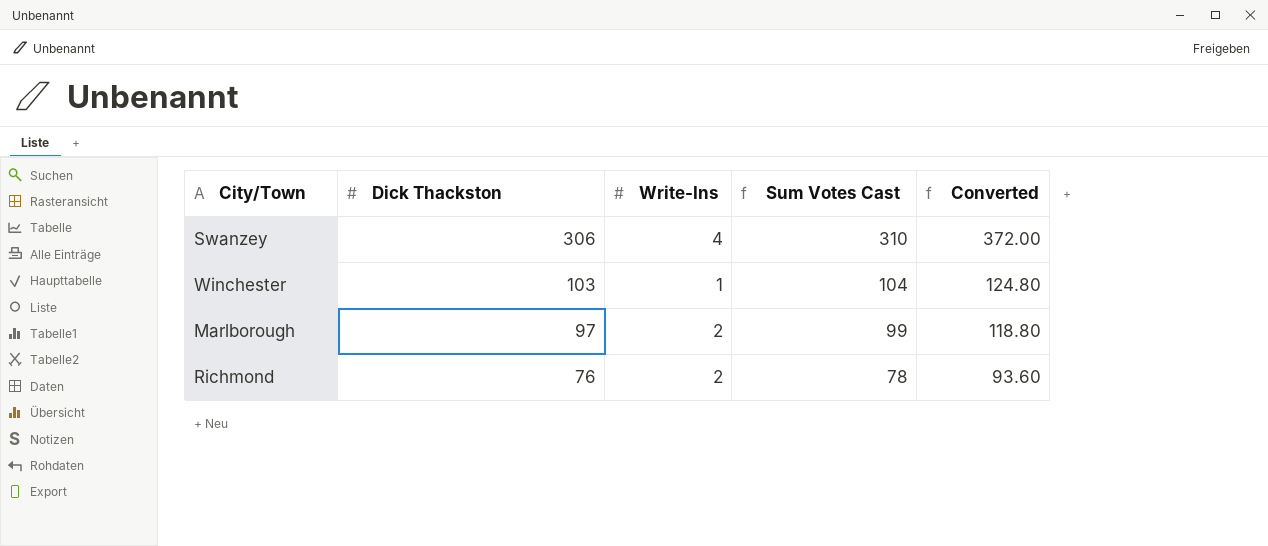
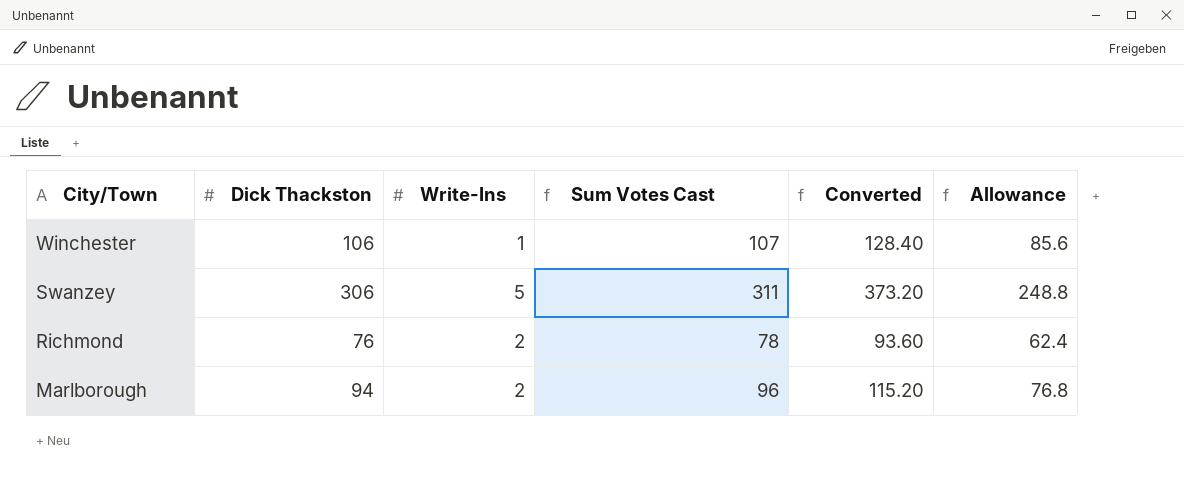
row order: Dick Thackston descending -> City/Town descending
column Allowance | formula: none -> [Sum Votes Cast] * 0.8
Winchester | Dick Thackston: 103 -> 106
Winchester | Sum Votes Cast: 104 -> 107
Winchester | Converted: 124.80 -> 128.40
Swanzey | Write-Ins: 4 -> 5
Swanzey | Sum Votes Cast: 310 -> 311
Swanzey | Converted: 372.00 -> 373.20
Marlborough | Dick Thackston: 97 -> 94
Marlborough | Sum Votes Cast: 99 -> 96
Marlborough | Converted: 118.80 -> 115.20

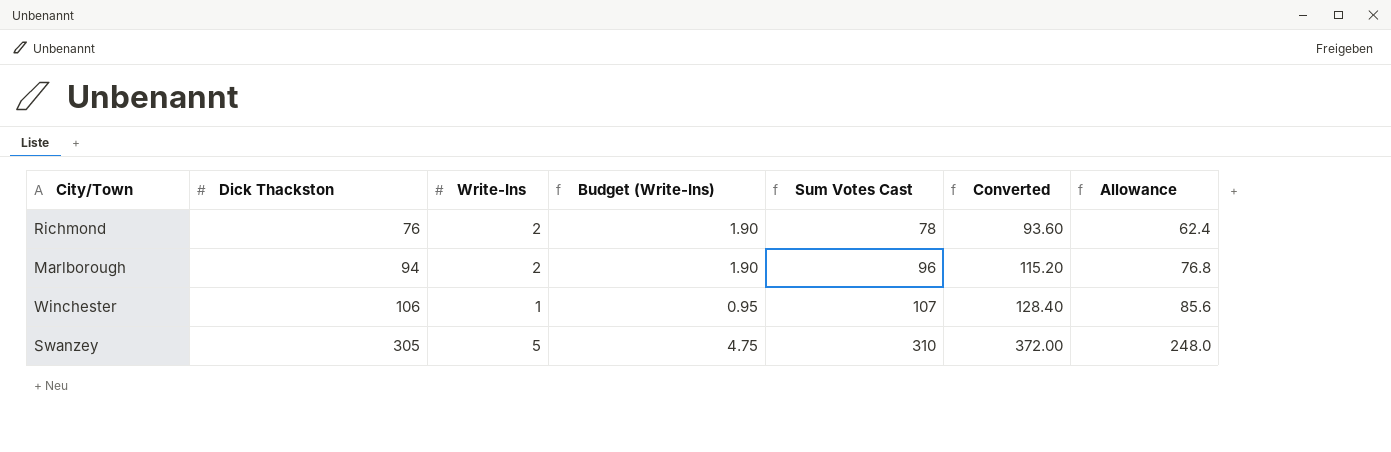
row order: City/Town descending -> Dick Thackston ascending
column Budget (Write-Ins) | formula: none -> [Write-Ins] * 0.95
Swanzey | Dick Thackston: 306 -> 305
Swanzey | Sum Votes Cast: 311 -> 310
Swanzey | Converted: 373.20 -> 372.00
Swanzey | Allowance: 248.8 -> 248.0

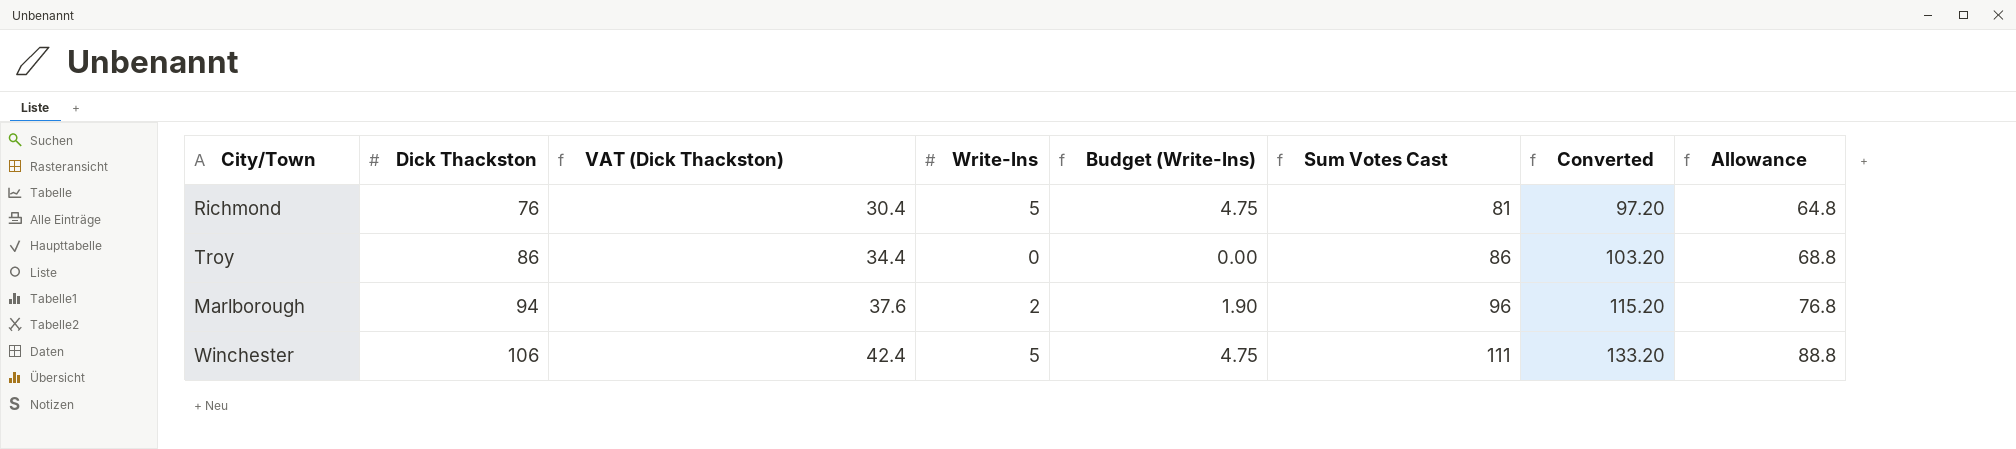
column VAT (Dick Thackston) | formula: none -> [Dick Thackston] * 0.4
row Swanzey: 305 | 5 | 4.75 | 310 | 372.00 | 248.0 -> none
Richmond | Write-Ins: 2 -> 5
Richmond | Budget (Write-Ins): 1.90 -> 4.75
Richmond | Sum Votes Cast: 78 -> 81
Richmond | Converted: 93.60 -> 97.20
Richmond | Allowance: 62.4 -> 64.8
row Troy: none -> 86 | 34.4 | 0 | 0.00 | 86 | 103.20 | 68.8
Winchester | Write-Ins: 1 -> 5
Winchester | Budget (Write-Ins): 0.95 -> 4.75
Winchester | Sum Votes Cast: 107 -> 111
Winchester | Converted: 128.40 -> 133.20
Winchester | Allowance: 85.6 -> 88.8

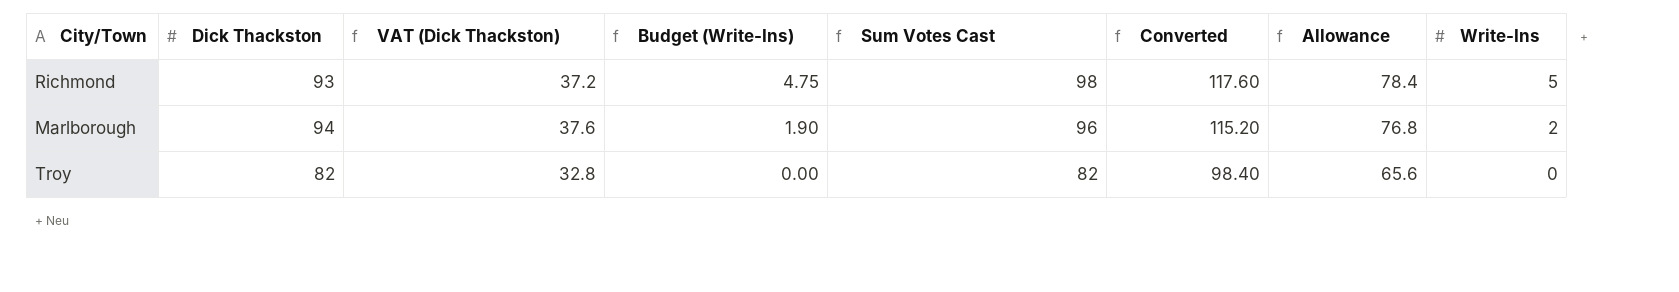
row order: Dick Thackston ascending -> Budget (Write-Ins) descending
column Write-Ins | position: 4 -> 8
row Winchester: 106 | 42.4 | 5 | 4.75 | 111 | 133.20 | 88.8 -> none
Richmond | Dick Thackston: 76 -> 93
Richmond | VAT (Dick Thackston): 30.4 -> 37.2
Richmond | Sum Votes Cast: 81 -> 98
Richmond | Converted: 97.20 -> 117.60
Richmond | Allowance: 64.8 -> 78.4
Troy | Dick Thackston: 86 -> 82
Troy | VAT (Dick Thackston): 34.4 -> 32.8
Troy | Sum Votes Cast: 86 -> 82
Troy | Converted: 103.20 -> 98.40
Troy | Allowance: 68.8 -> 65.6

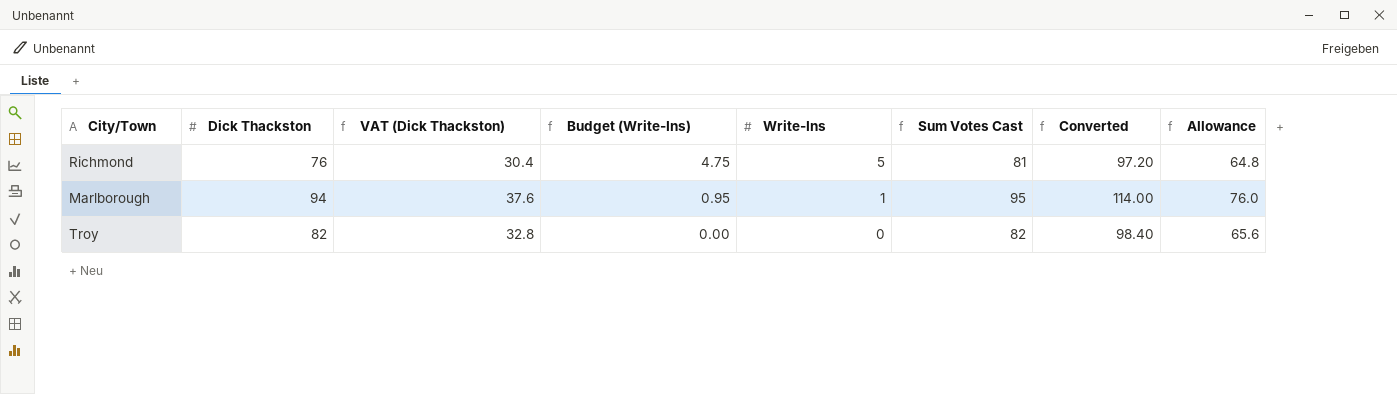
column Write-Ins | position: 8 -> 5
Richmond | Dick Thackston: 93 -> 76
Richmond | VAT (Dick Thackston): 37.2 -> 30.4
Richmond | Sum Votes Cast: 98 -> 81
Richmond | Converted: 117.60 -> 97.20
Richmond | Allowance: 78.4 -> 64.8
Marlborough | Budget (Write-Ins): 1.90 -> 0.95
Marlborough | Write-Ins: 2 -> 1
Marlborough | Sum Votes Cast: 96 -> 95
Marlborough | Converted: 115.20 -> 114.00
Marlborough | Allowance: 76.8 -> 76.0

